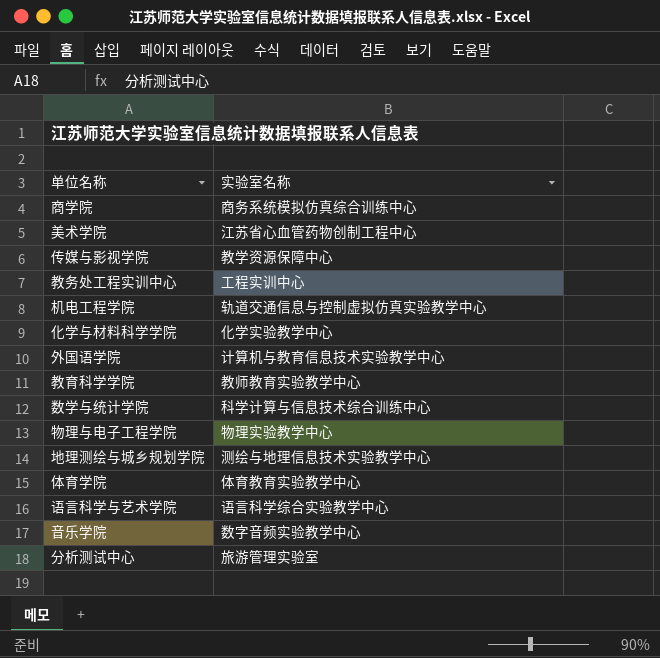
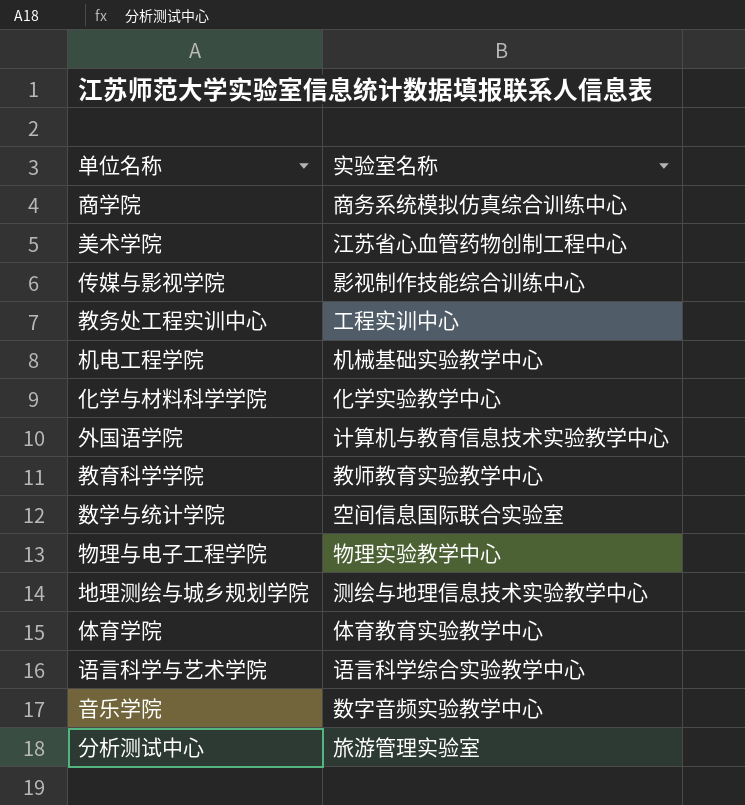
传媒与影视学院 | 实验室名称: 教学资源保障中心 -> 影视制作技能综合训练中心
机电工程学院 | 实验室名称: 轨道交通信息与控制虚拟仿真实验教学中心 -> 机械基础实验教学中心
数学与统计学院 | 实验室名称: 科学计算与信息技术综合训练中心 -> 空间信息国际联合实验室

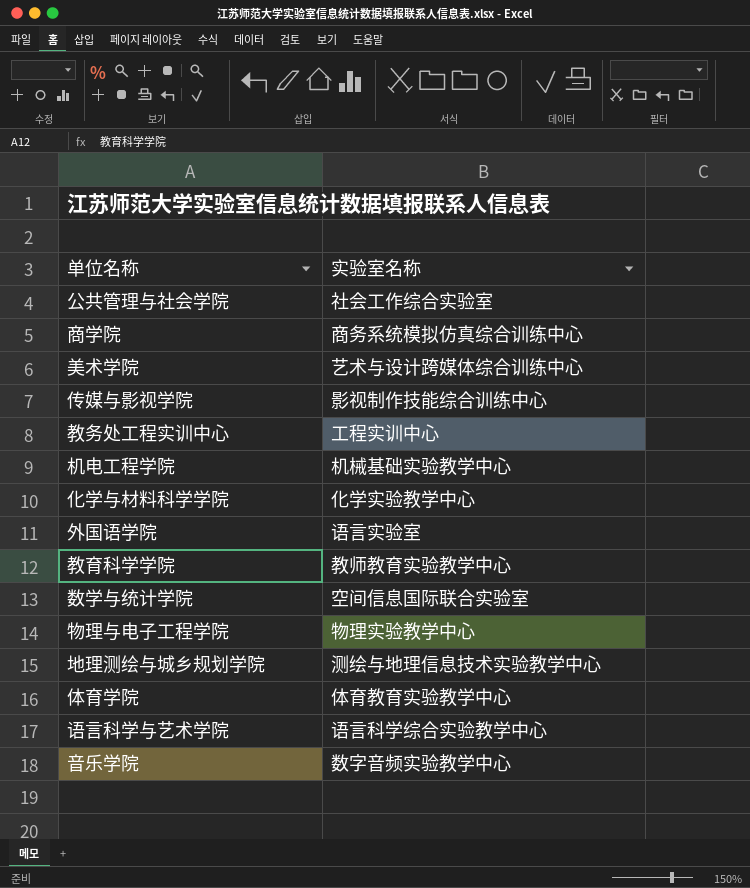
row 分析测试中心: 旅游管理实验室 -> none
row 公共管理与社会学院: none -> 社会工作综合实验室
美术学院 | 实验室名称: 江苏省心血管药物创制工程中心 -> 艺术与设计跨媒体综合训练中心
外国语学院 | 实验室名称: 计算机与教育信息技术实验教学中心 -> 语言实验室

